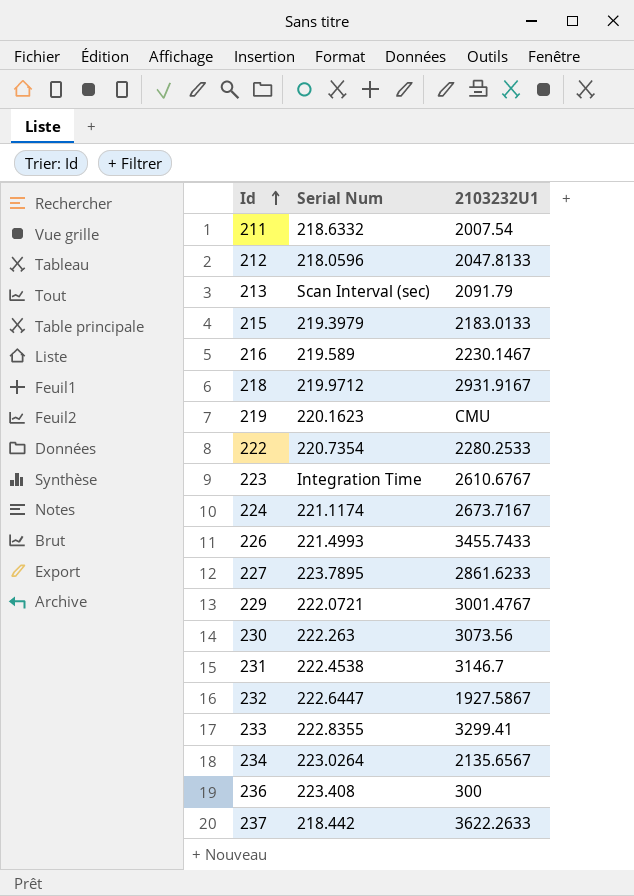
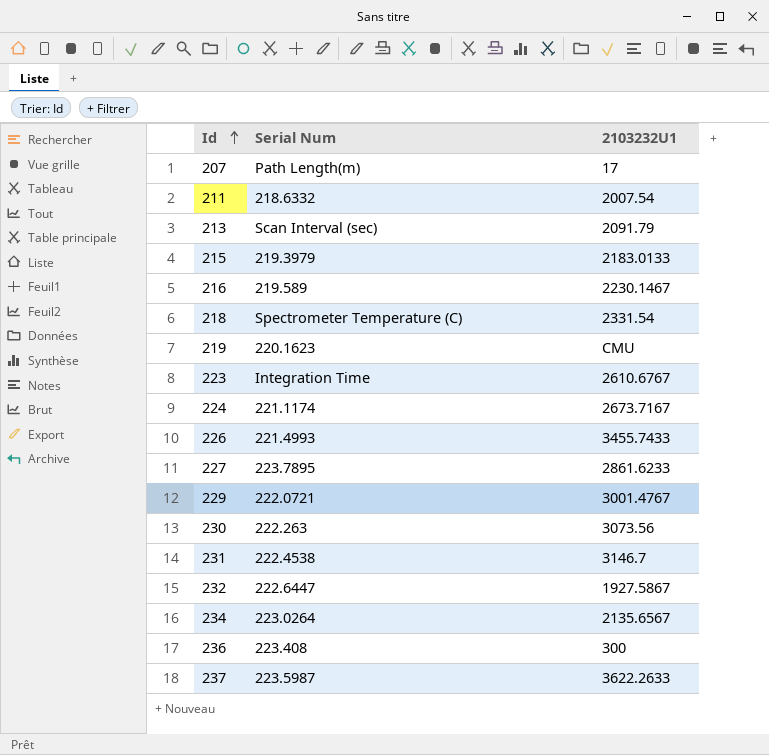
row 212: 218.0596 | 2047.8133 -> none
row 222: 220.7354 | 2280.2533 -> none
row 233: 222.8355 | 3299.41 -> none
row 207: none -> Path Length(m) | 17
218 | Serial Num: 219.9712 -> Spectrometer Temperature (C)
218 | 2103232U1: 2931.9167 -> 2331.54
237 | Serial Num: 218.442 -> 223.5987

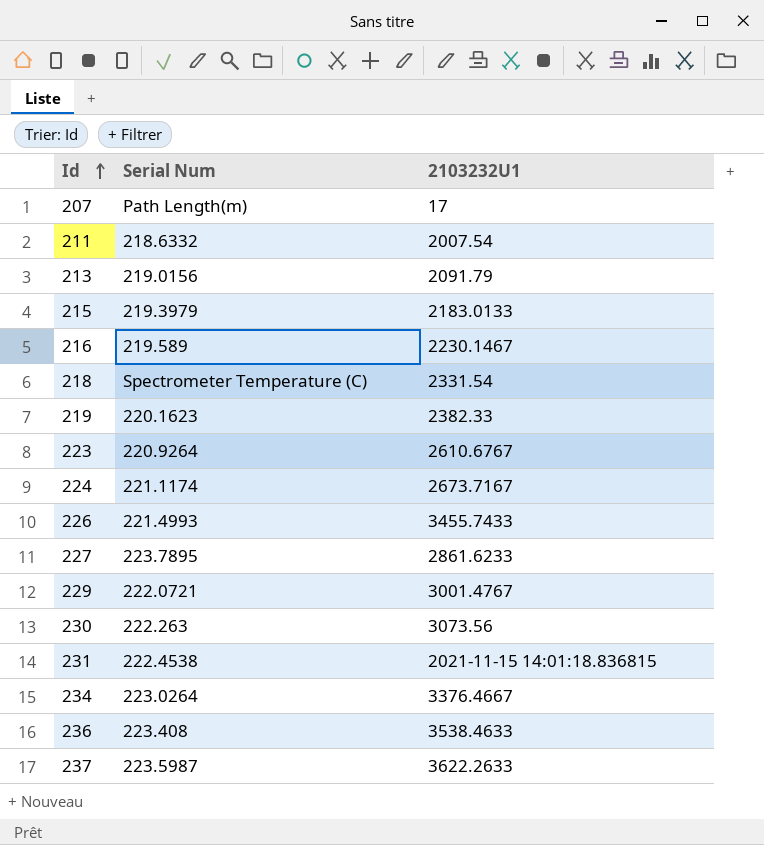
row 232: 222.6447 | 1927.5867 -> none
213 | Serial Num: Scan Interval (sec) -> 219.0156
219 | 2103232U1: CMU -> 2382.33
223 | Serial Num: Integration Time -> 220.9264
231 | 2103232U1: 3146.7 -> 2021-11-15 14:01:18.836815
234 | 2103232U1: 2135.6567 -> 3376.4667
236 | 2103232U1: 300 -> 3538.4633

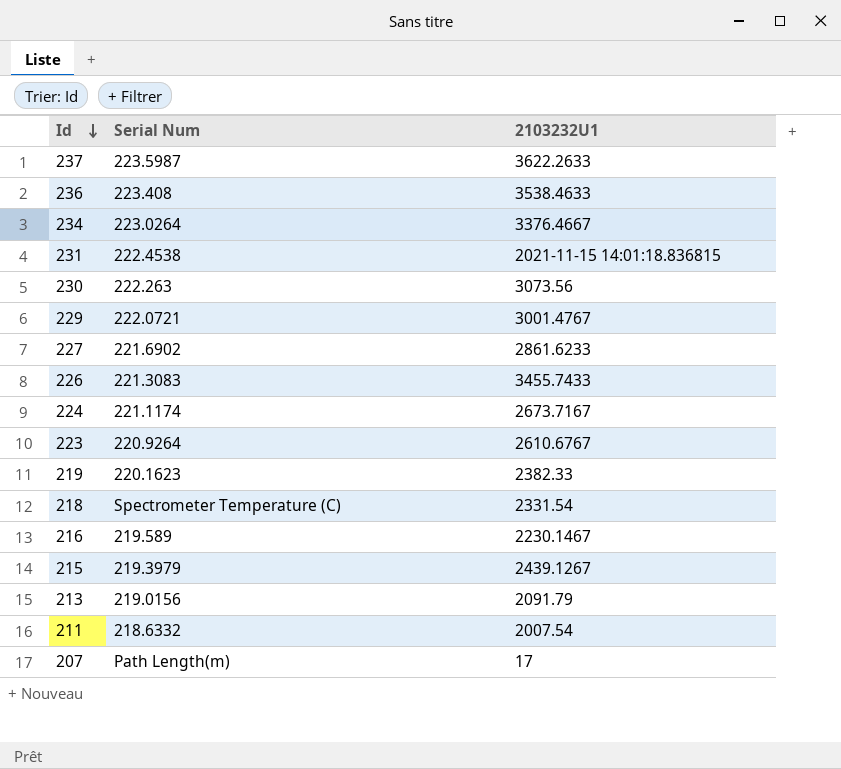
row order: Id ascending -> Id descending
227 | Serial Num: 223.7895 -> 221.6902
226 | Serial Num: 221.4993 -> 221.3083
215 | 2103232U1: 2183.0133 -> 2439.1267

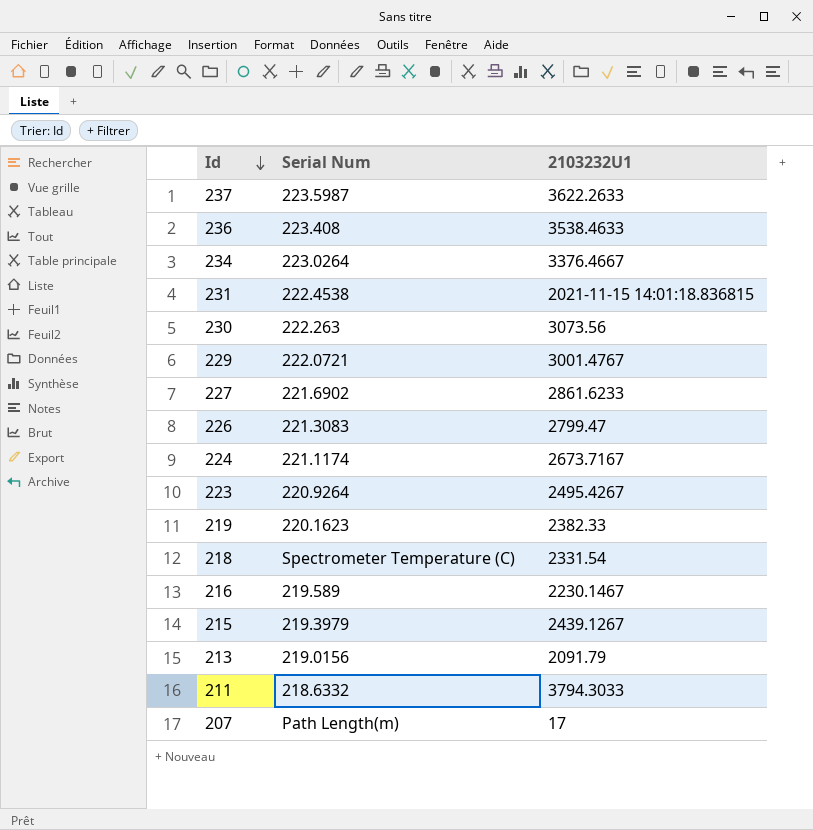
226 | 2103232U1: 3455.7433 -> 2799.47
223 | 2103232U1: 2610.6767 -> 2495.4267
211 | 2103232U1: 2007.54 -> 3794.3033

